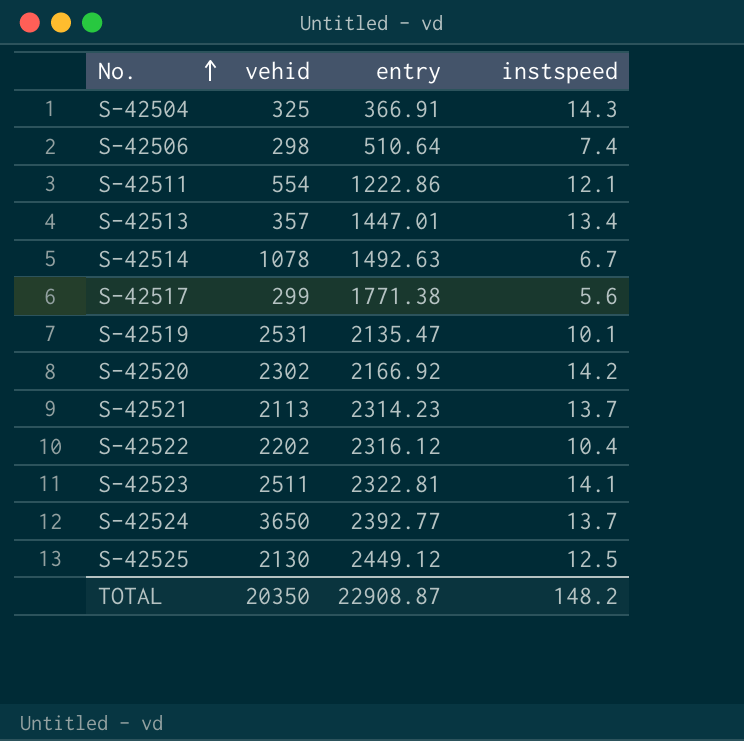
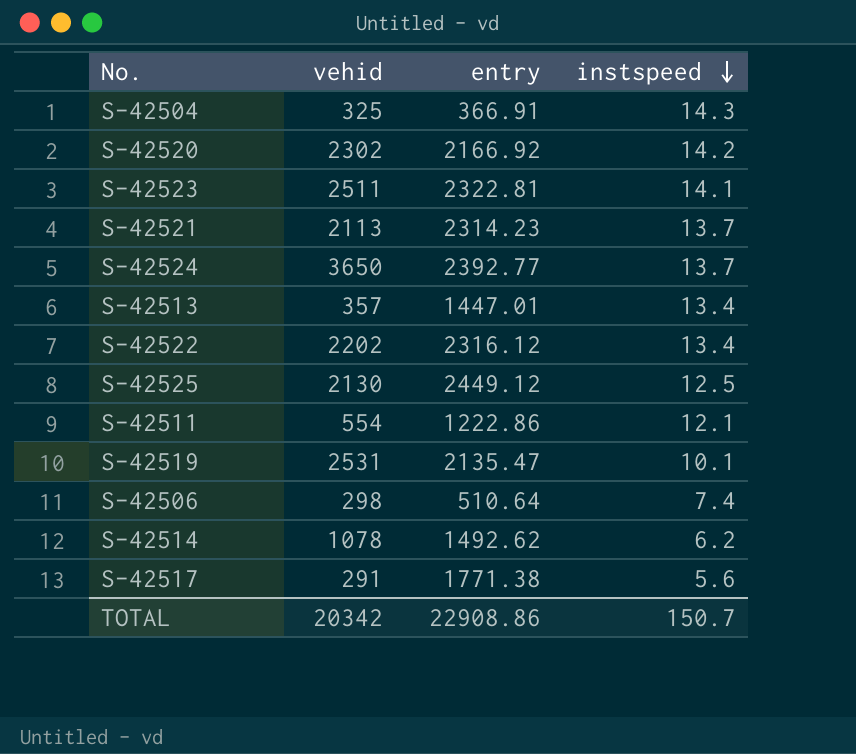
row order: No. ascending -> instspeed descending
S-42522 | instspeed: 10.4 -> 13.4
S-42514 | entry: 1492.63 -> 1492.62
S-42514 | instspeed: 6.7 -> 6.2
S-42517 | vehid: 299 -> 291
TOTAL | vehid: 20350 -> 20342
TOTAL | entry: 22908.87 -> 22908.86
TOTAL | instspeed: 148.2 -> 150.7

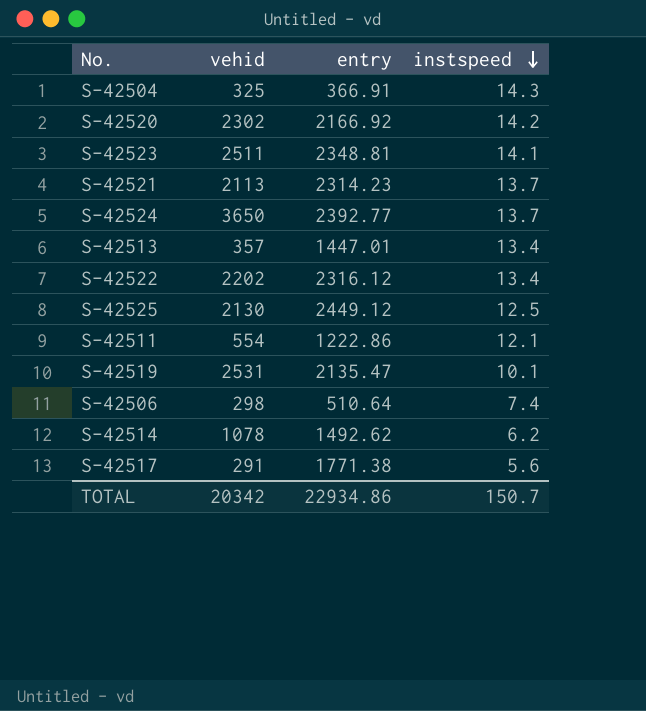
S-42523 | entry: 2322.81 -> 2348.81
TOTAL | entry: 22908.86 -> 22934.86

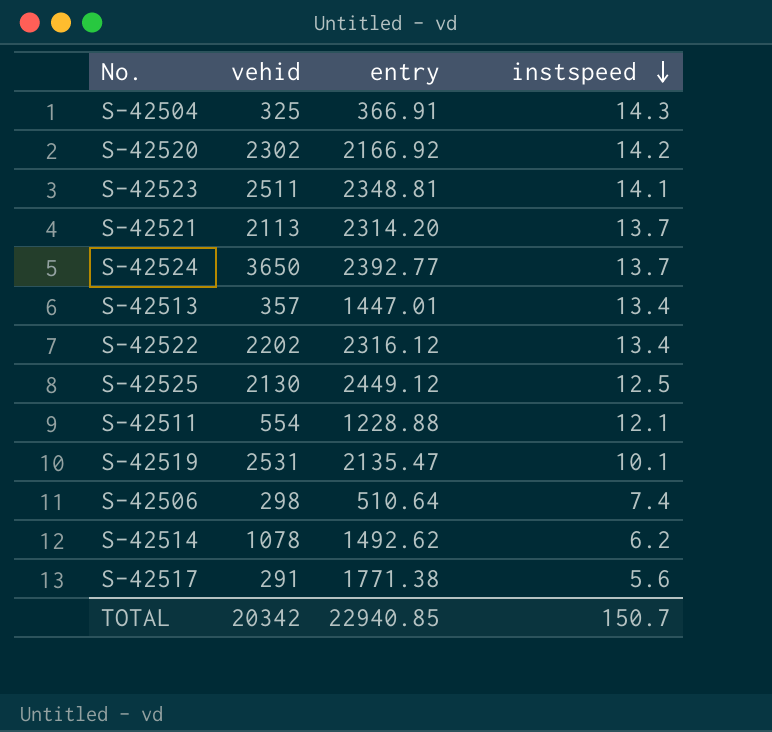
S-42521 | entry: 2314.23 -> 2314.20
S-42511 | entry: 1222.86 -> 1228.88
TOTAL | entry: 22934.86 -> 22940.85

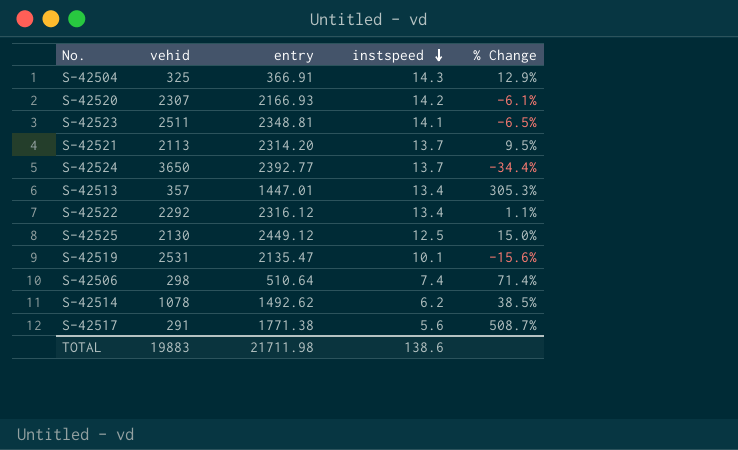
column % Change | formula: none -> ([entry] - [vehid]) / [vehid]
row S-42511: 554 | 1228.88 | 12.1 -> none
S-42520 | vehid: 2302 -> 2307
S-42520 | entry: 2166.92 -> 2166.93
S-42522 | vehid: 2202 -> 2292
TOTAL | vehid: 20342 -> 19883
TOTAL | entry: 22940.85 -> 21711.98
TOTAL | instspeed: 150.7 -> 138.6

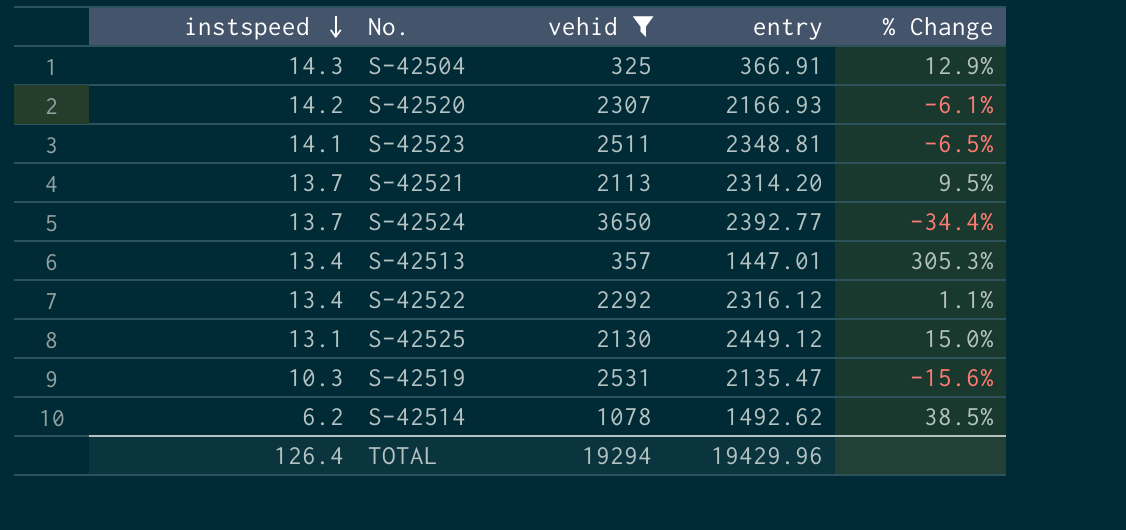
filter: none -> vehid >= 325
column instspeed | position: 4 -> 1
S-42525 | instspeed: 12.5 -> 13.1
S-42519 | instspeed: 10.1 -> 10.3
TOTAL | instspeed: 138.6 -> 126.4
TOTAL | vehid: 19883 -> 19294
TOTAL | entry: 21711.98 -> 19429.96

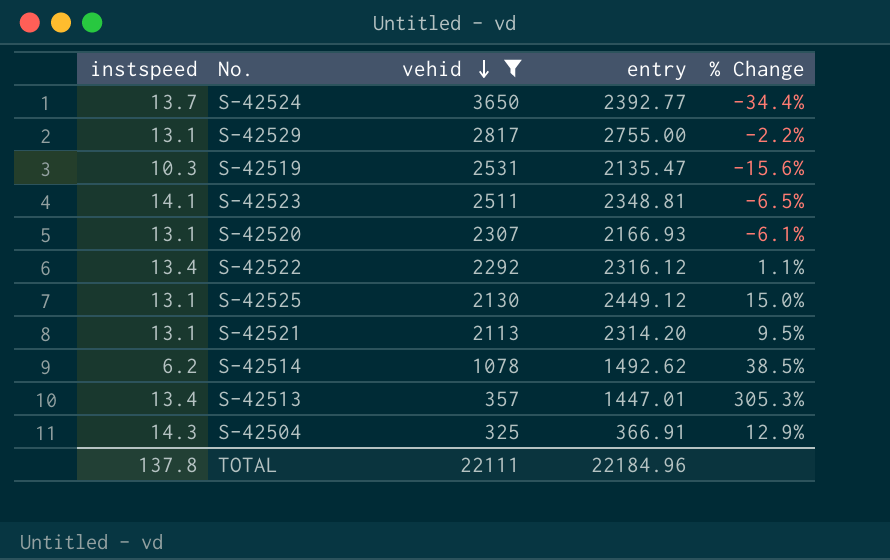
row order: instspeed descending -> vehid descending
row S-42529: none -> 13.1 | 2817 | 2755.00 | -2.2%
S-42520 | instspeed: 14.2 -> 13.1
S-42521 | instspeed: 13.7 -> 13.1
TOTAL | instspeed: 126.4 -> 137.8
TOTAL | vehid: 19294 -> 22111
TOTAL | entry: 19429.96 -> 22184.96

